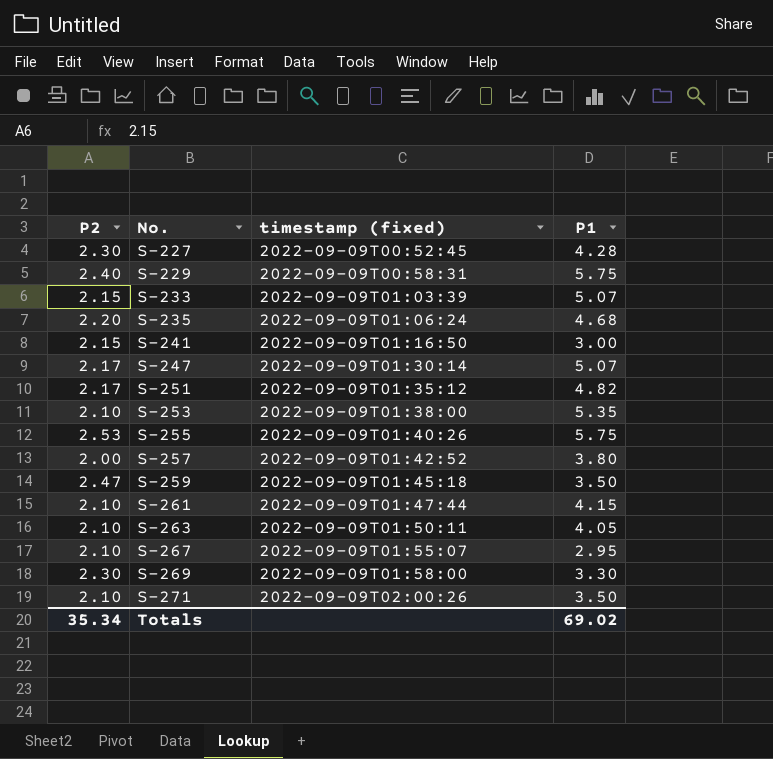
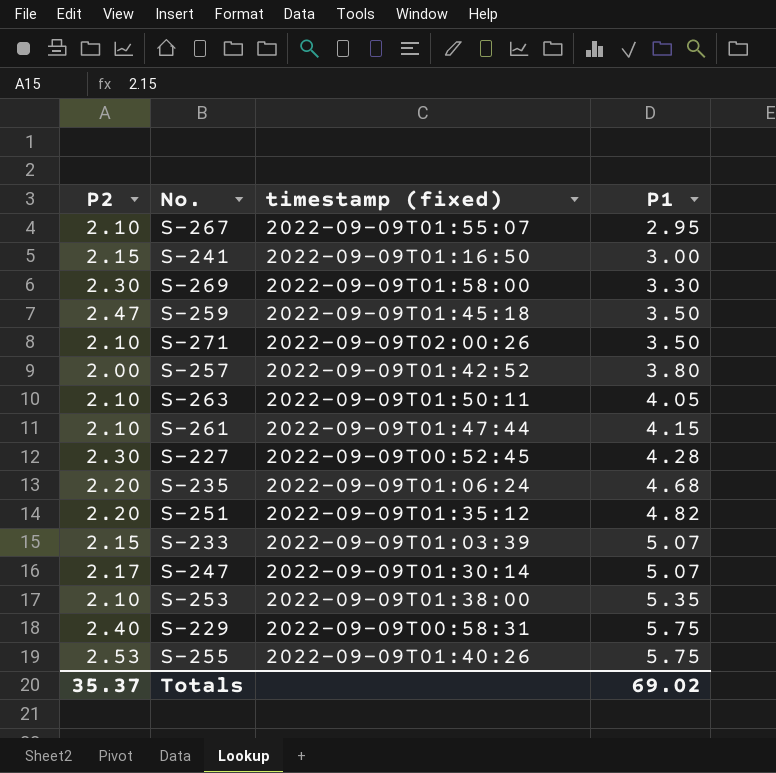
row order: No. ascending -> P1 ascending
S-251 | P2: 2.17 -> 2.20
Totals | P2: 35.34 -> 35.37

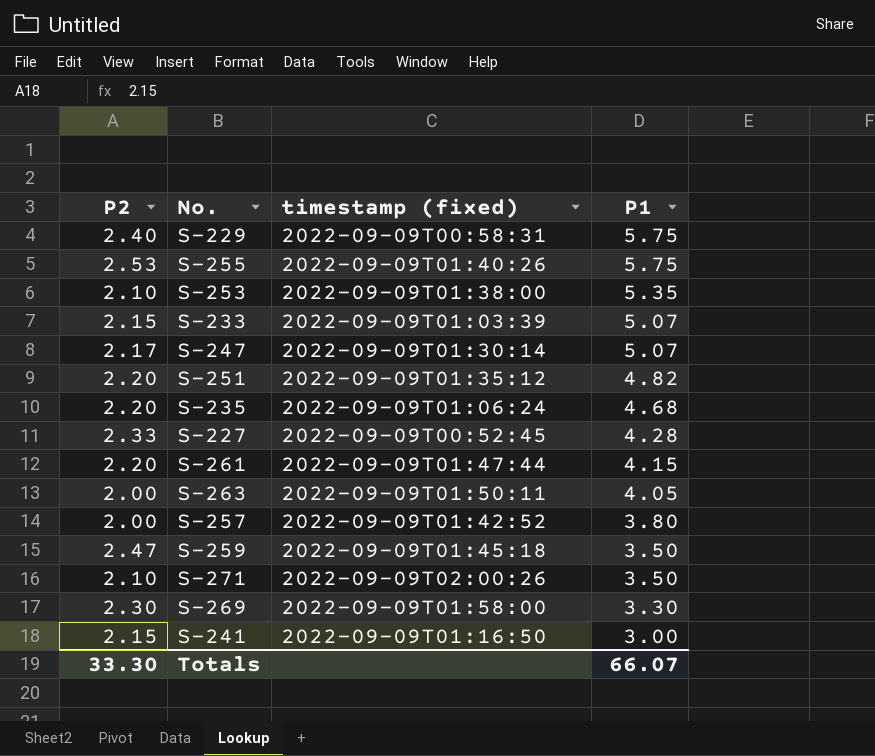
row order: P1 ascending -> P1 descending
row S-267: 2.10 | 2022-09-09T01:55:07 | 2.95 -> none
S-227 | P2: 2.30 -> 2.33
S-261 | P2: 2.10 -> 2.20
S-263 | P2: 2.10 -> 2.00
Totals | P2: 35.37 -> 33.30
Totals | P1: 69.02 -> 66.07

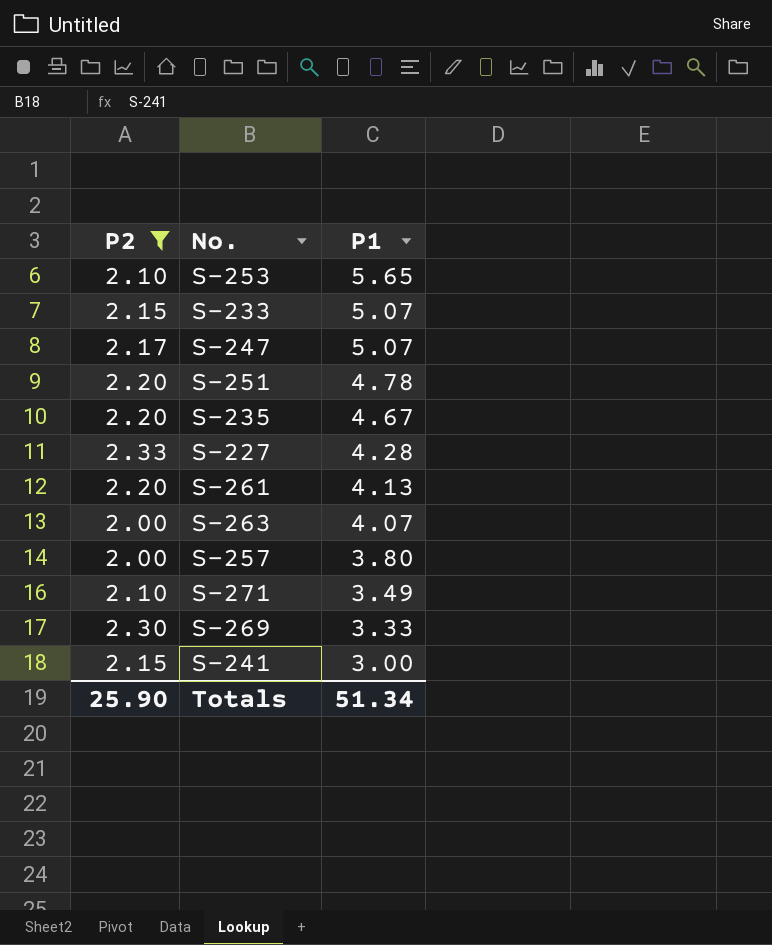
filter: none -> P2 <= 2.33
column timestamp (fixed) | position: 3 -> none
S-253 | P1: 5.35 -> 5.65
S-251 | P1: 4.82 -> 4.78
S-235 | P1: 4.68 -> 4.67
S-261 | P1: 4.15 -> 4.13
S-263 | P1: 4.05 -> 4.07
S-271 | P1: 3.50 -> 3.49
S-269 | P1: 3.30 -> 3.33
Totals | P2: 33.30 -> 25.90
Totals | P1: 66.07 -> 51.34

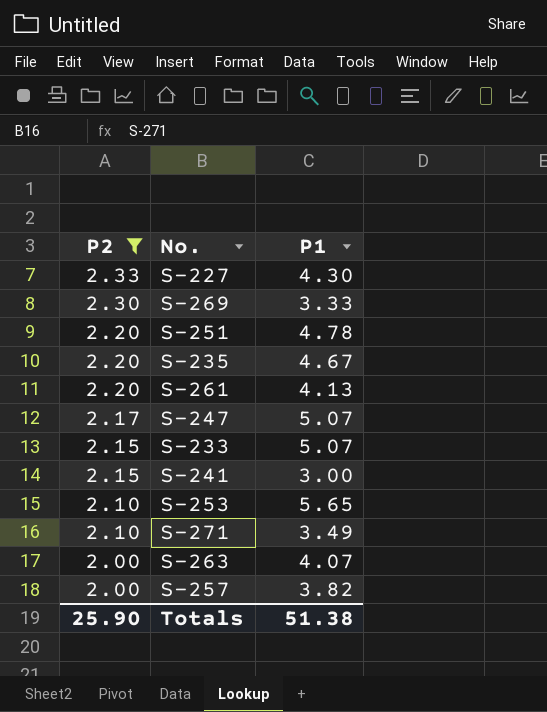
row order: P1 descending -> P2 descending
S-227 | P1: 4.28 -> 4.30
S-257 | P1: 3.80 -> 3.82
Totals | P1: 51.34 -> 51.38

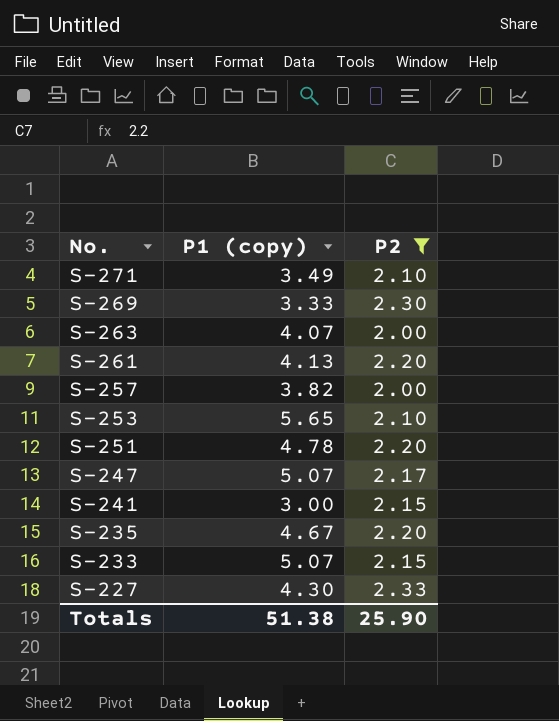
row order: P2 descending -> No. descending
column name: P1 -> P1 (copy)
column P2 | position: 1 -> 3

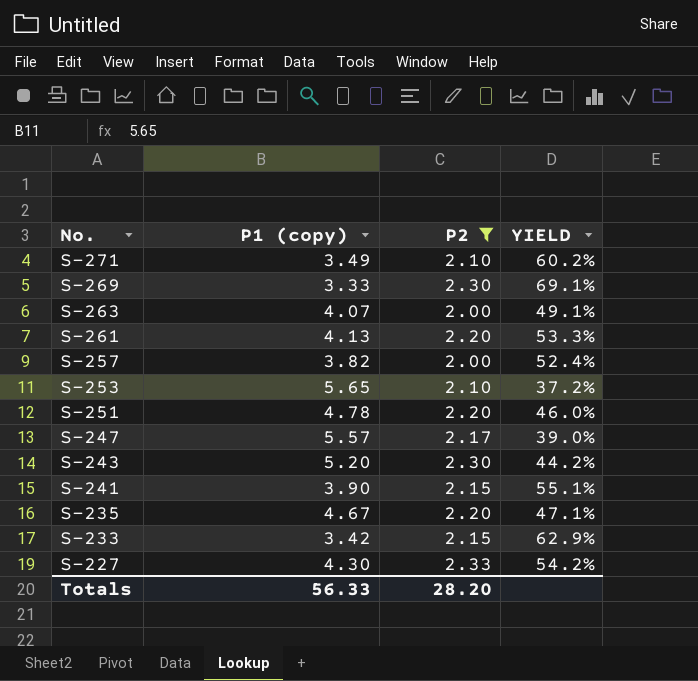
column YIELD | formula: none -> [P2] / [P1 (copy)]
S-247 | P1 (copy): 5.07 -> 5.57
row S-243: none -> 5.20 | 2.30 | 44.2%
S-241 | P1 (copy): 3.00 -> 3.90
S-233 | P1 (copy): 5.07 -> 3.42
Totals | P1 (copy): 51.38 -> 56.33
Totals | P2: 25.90 -> 28.20

